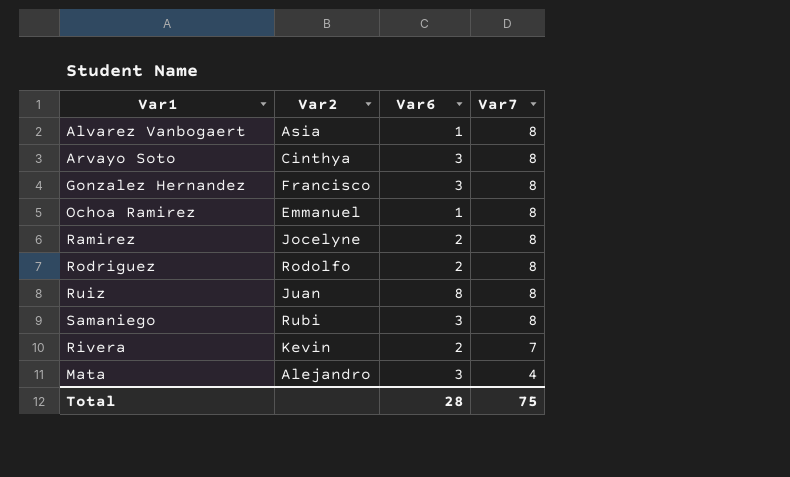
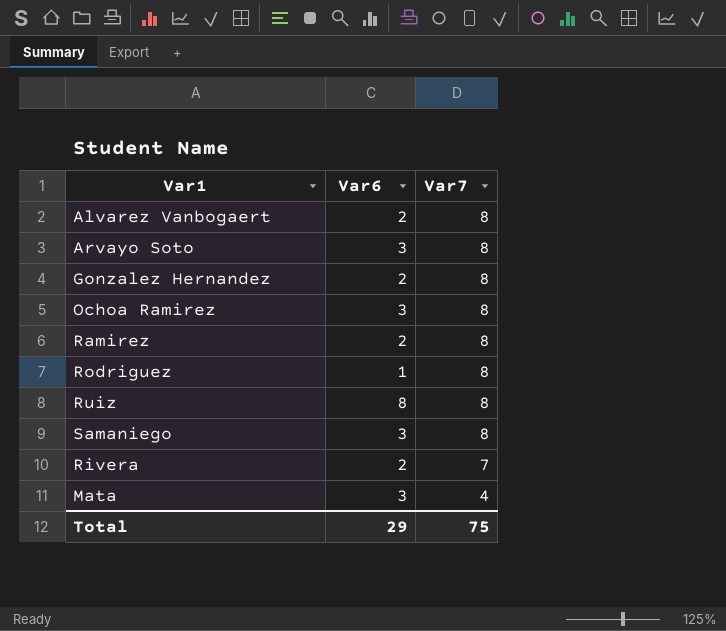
column Var2 | position: 2 -> none
Alvarez Vanbogaert | Var6: 1 -> 2
Gonzalez Hernandez | Var6: 3 -> 2
Ochoa Ramirez | Var6: 1 -> 3
Rodriguez | Var6: 2 -> 1
Total | Var6: 28 -> 29

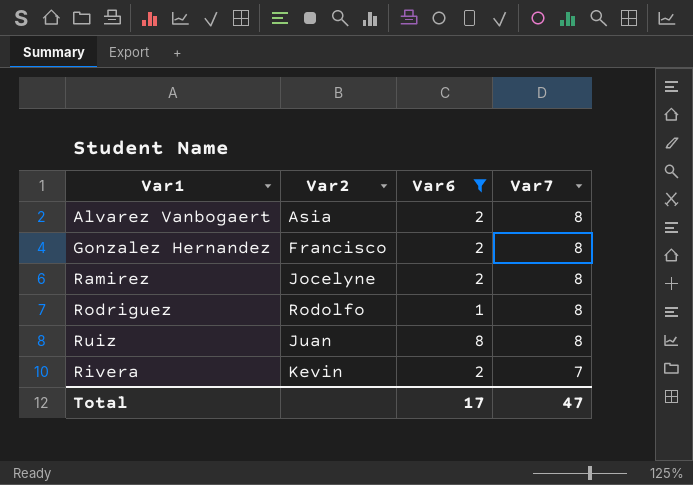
filter: none -> Var6 != 3
column Var2 | position: none -> 2
Total | Var6: 29 -> 17
Total | Var7: 75 -> 47

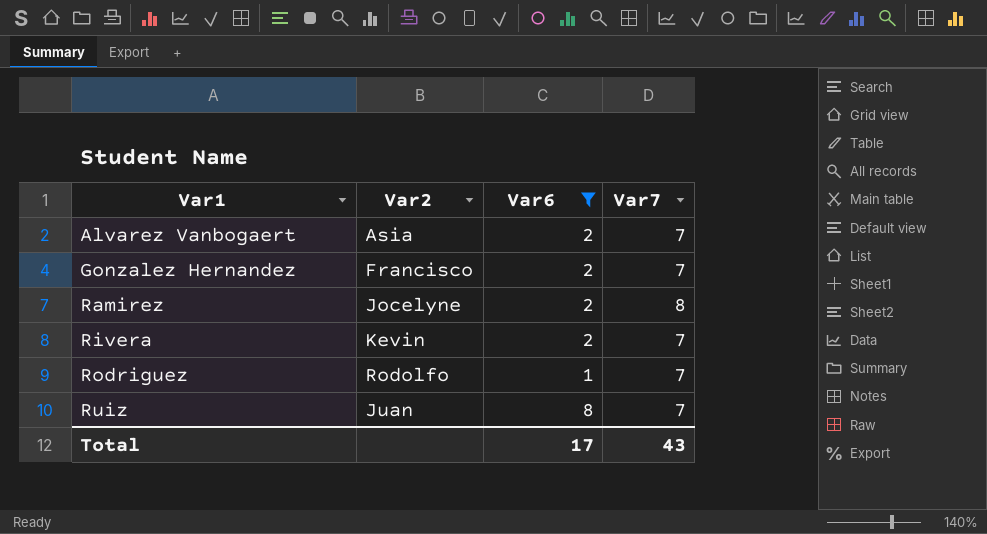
row order: Var7 descending -> Var1 ascending
Alvarez Vanbogaert | Var7: 8 -> 7
Gonzalez Hernandez | Var7: 8 -> 7
Rodriguez | Var7: 8 -> 7
Ruiz | Var7: 8 -> 7
Total | Var7: 47 -> 43

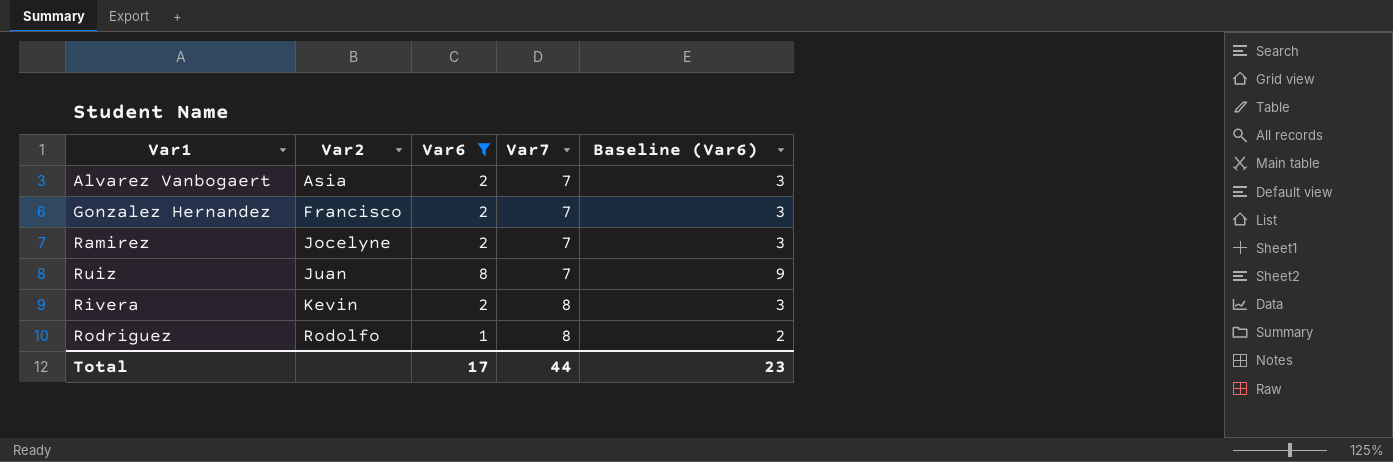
row order: Var1 ascending -> Var2 ascending
column Baseline (Var6) | formula: none -> [Var6] + 1
Ramirez | Var7: 8 -> 7
Rivera | Var7: 7 -> 8
Rodriguez | Var7: 7 -> 8
Total | Var7: 43 -> 44

